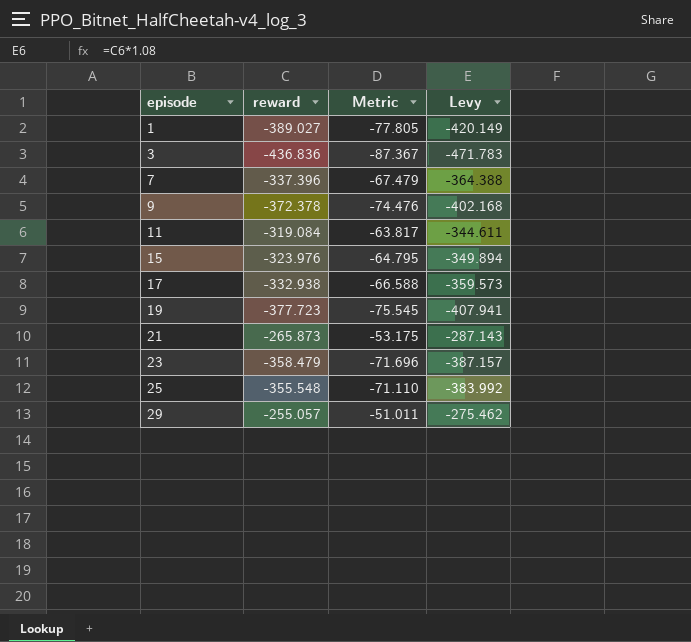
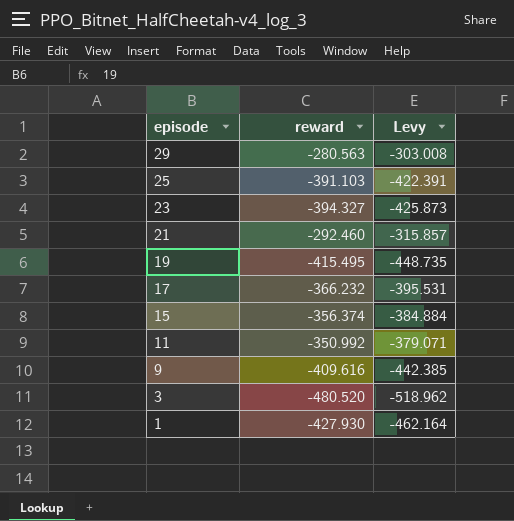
row order: episode ascending -> episode descending
column Metric | formula: [reward] * 0.2 -> none
row 7: -337.396 | -67.479 | -364.388 -> none
29 | reward: -255.057 -> -280.563
29 | Levy: -275.462 -> -303.008
25 | reward: -355.548 -> -391.103
25 | Levy: -383.992 -> -422.391
23 | reward: -358.479 -> -394.327
23 | Levy: -387.157 -> -425.873
21 | reward: -265.873 -> -292.460
21 | Levy: -287.143 -> -315.857
19 | reward: -377.723 -> -415.495
19 | Levy: -407.941 -> -448.735
17 | reward: -332.938 -> -366.232
17 | Levy: -359.573 -> -395.531
15 | reward: -323.976 -> -356.374
15 | Levy: -349.894 -> -384.884
11 | reward: -319.084 -> -350.992
11 | Levy: -344.611 -> -379.071
9 | reward: -372.378 -> -409.616
9 | Levy: -402.168 -> -442.385
3 | reward: -436.836 -> -480.520
3 | Levy: -471.783 -> -518.962
1 | reward: -389.027 -> -427.930
1 | Levy: -420.149 -> -462.164

